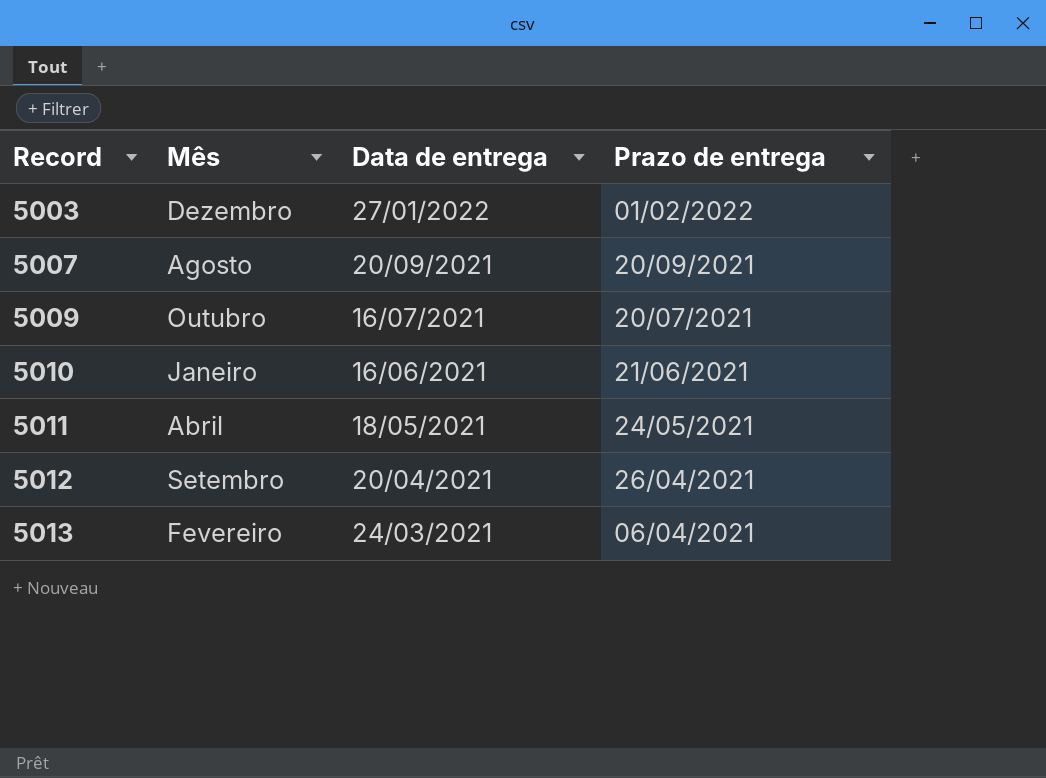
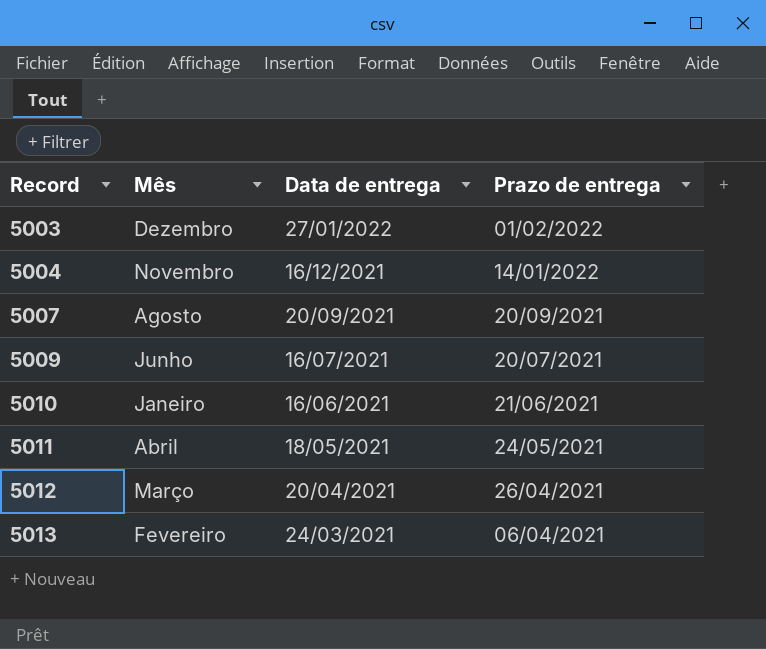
row 5004: none -> Novembro | 16/12/2021 | 14/01/2022
5009 | Mês: Outubro -> Junho
5012 | Mês: Setembro -> Março

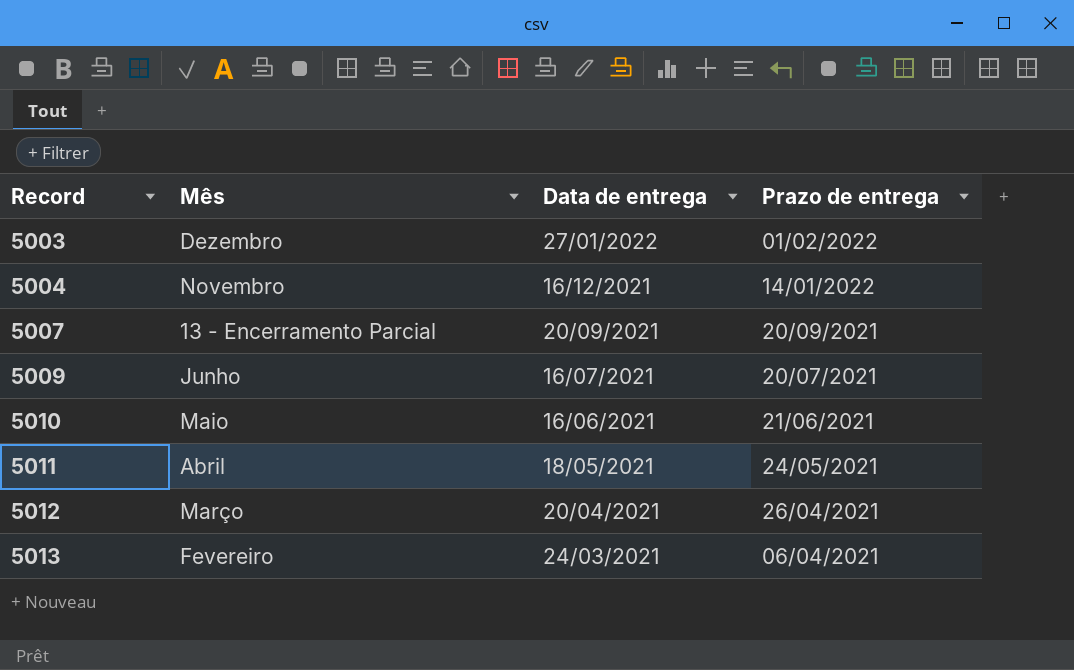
5007 | Mês: Agosto -> 13 - Encerramento Parcial
5010 | Mês: Janeiro -> Maio

